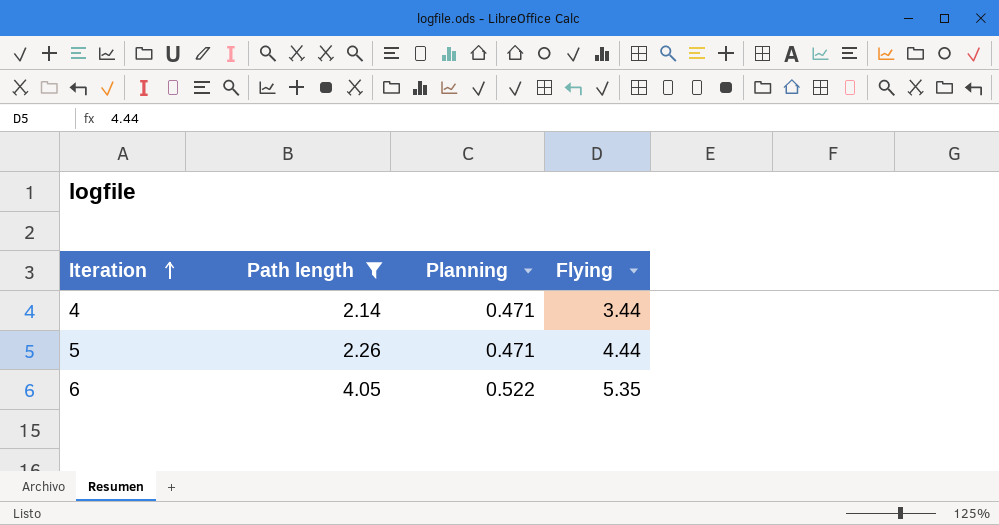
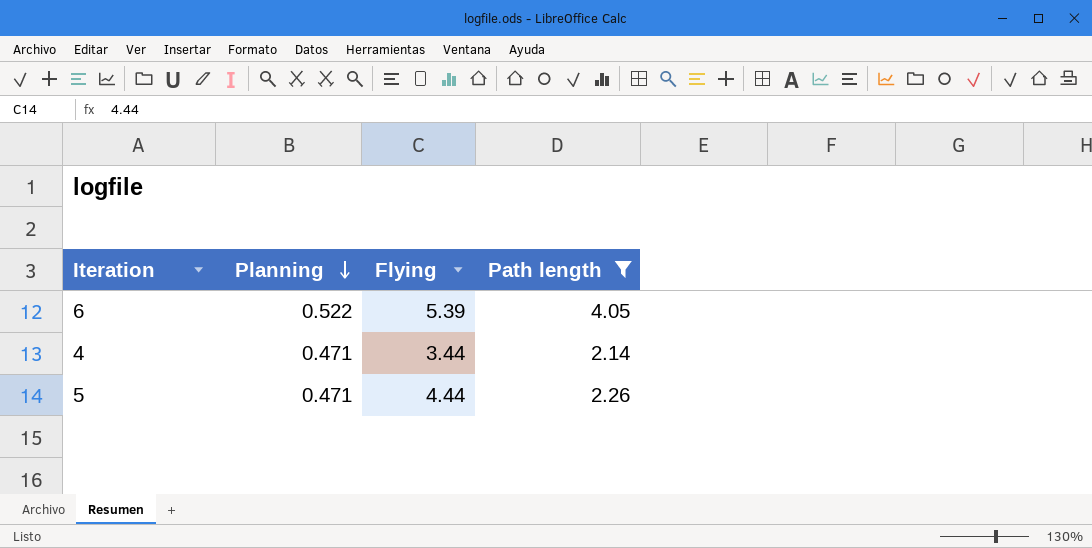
row order: Iteration ascending -> Planning descending
column Path length | position: 2 -> 4
6 | Flying: 5.35 -> 5.39

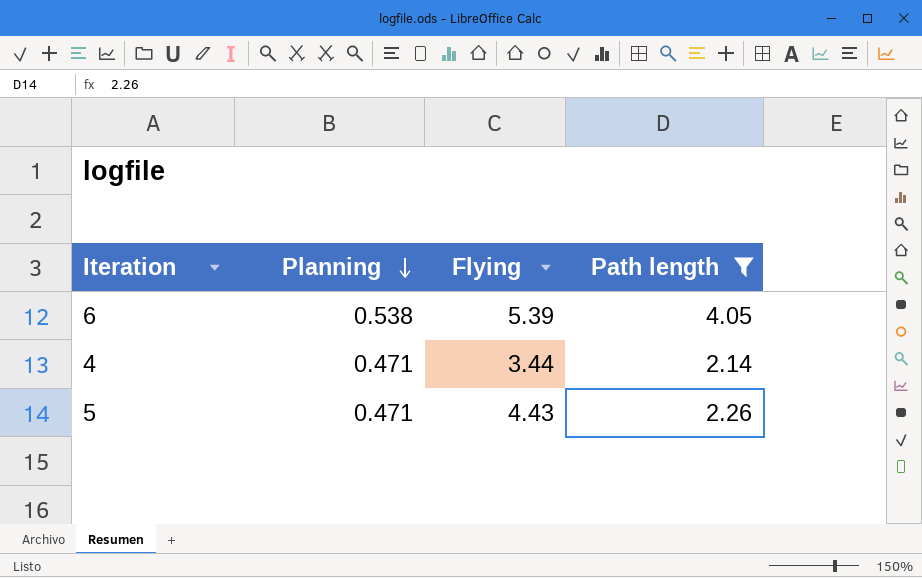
6 | Planning: 0.522 -> 0.538
5 | Flying: 4.44 -> 4.43

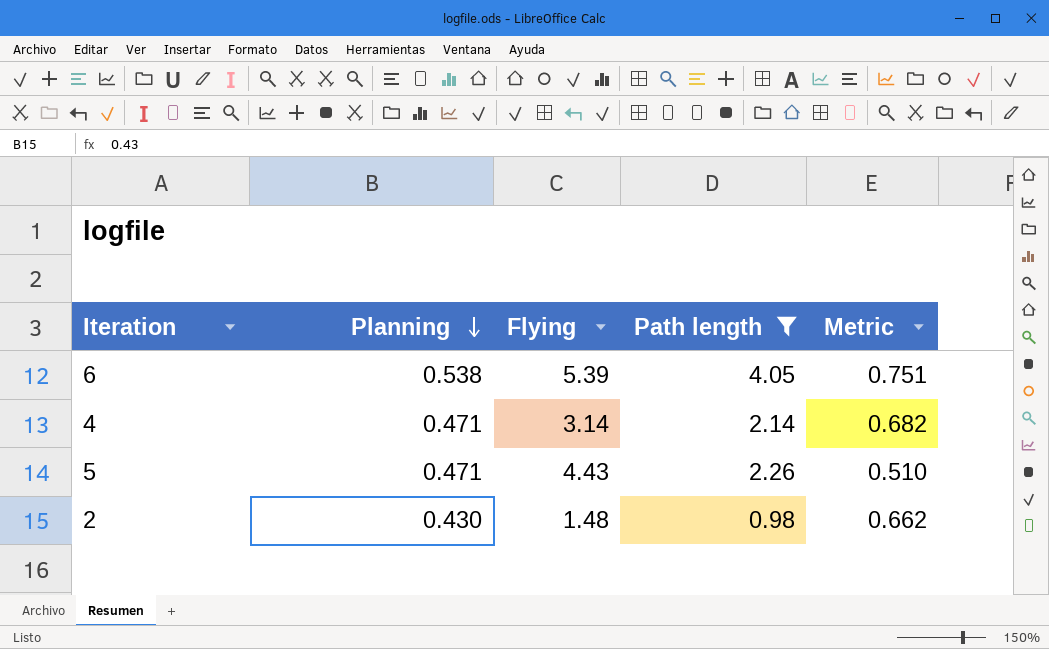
column Metric | formula: none -> [Path length] / [Flying]
4 | Flying: 3.44 -> 3.14
row 2: none -> 0.430 | 1.48 | 0.98 | 0.662

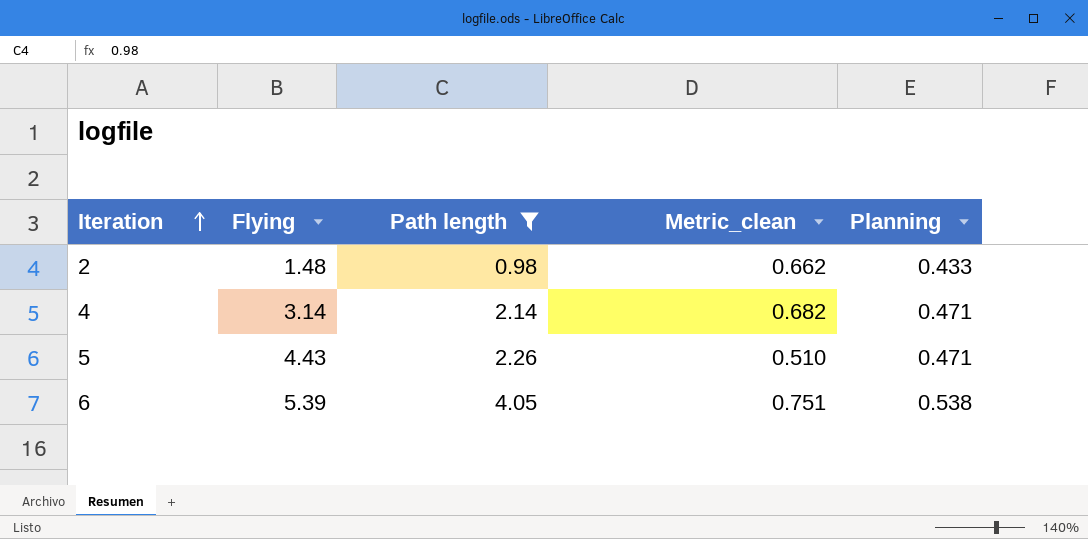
row order: Planning descending -> Iteration ascending
column name: Metric -> Metric_clean
column Planning | position: 2 -> 5
2 | Planning: 0.430 -> 0.433

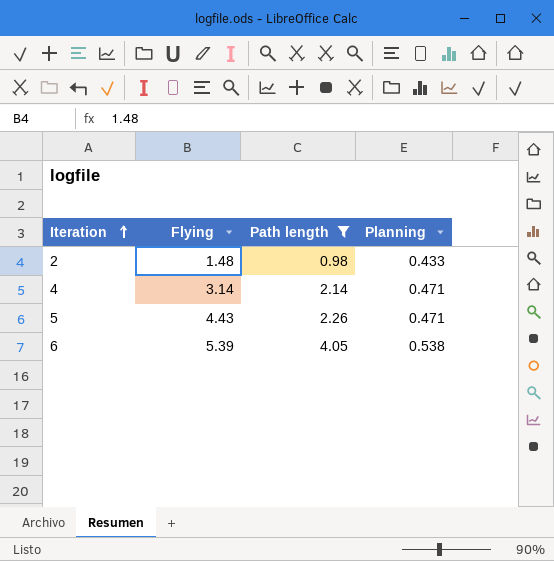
column Metric_clean | formula: [Path length] / [Flying] -> none

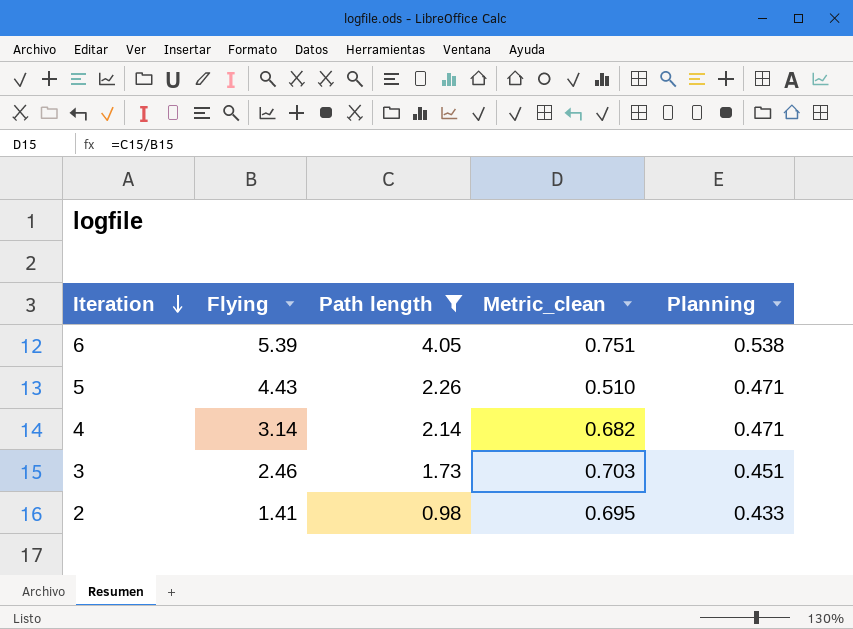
row order: Iteration ascending -> Iteration descending
column Metric_clean | formula: none -> [Path length] / [Flying]
row 3: none -> 2.46 | 1.73 | 0.703 | 0.451
2 | Flying: 1.48 -> 1.41

